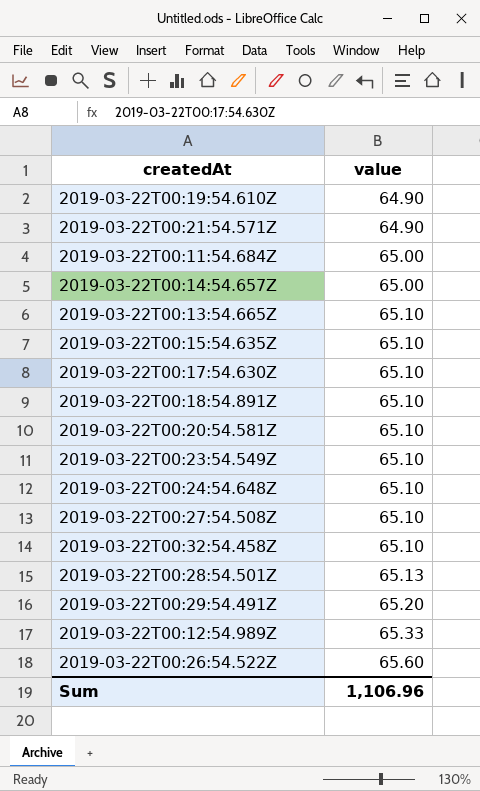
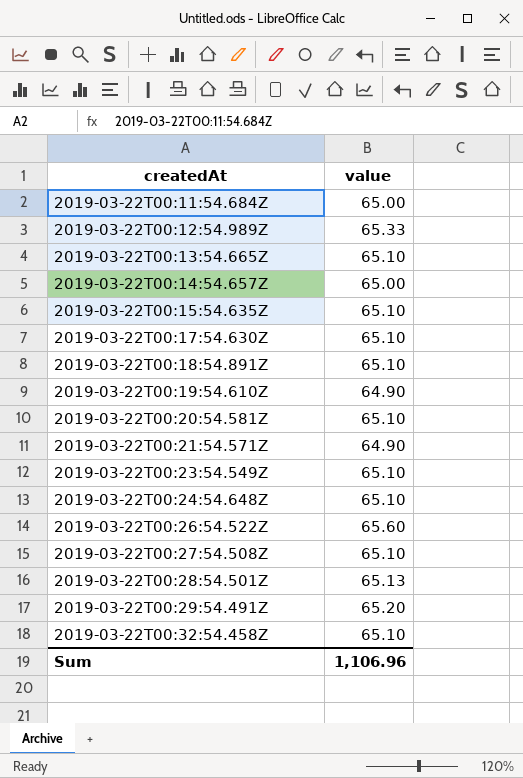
row order: value ascending -> createdAt ascending

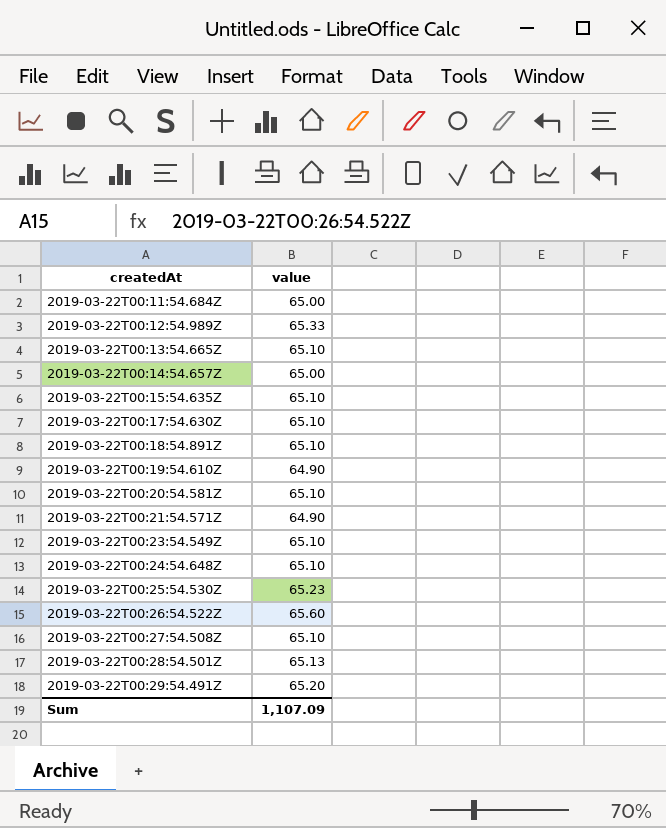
row 2019-03-22T00:32:54.458Z: 65.10 -> none
row 2019-03-22T00:25:54.530Z: none -> 65.23
Sum | value: 1,106.96 -> 1,107.09

